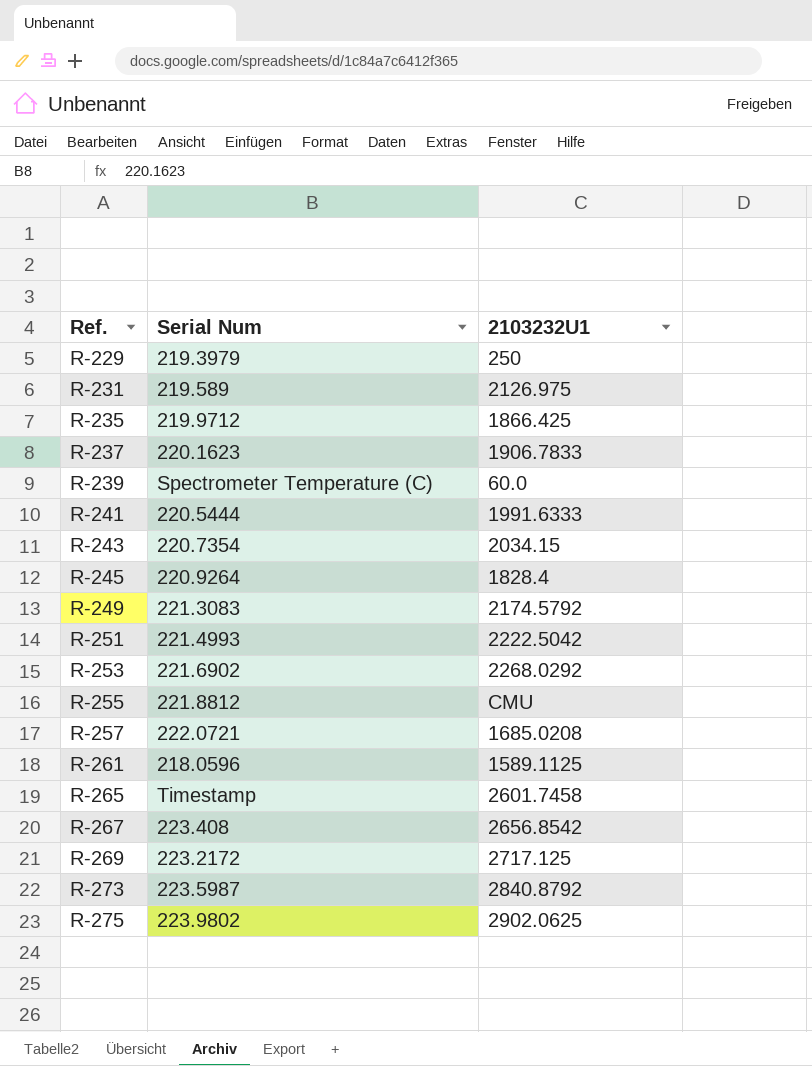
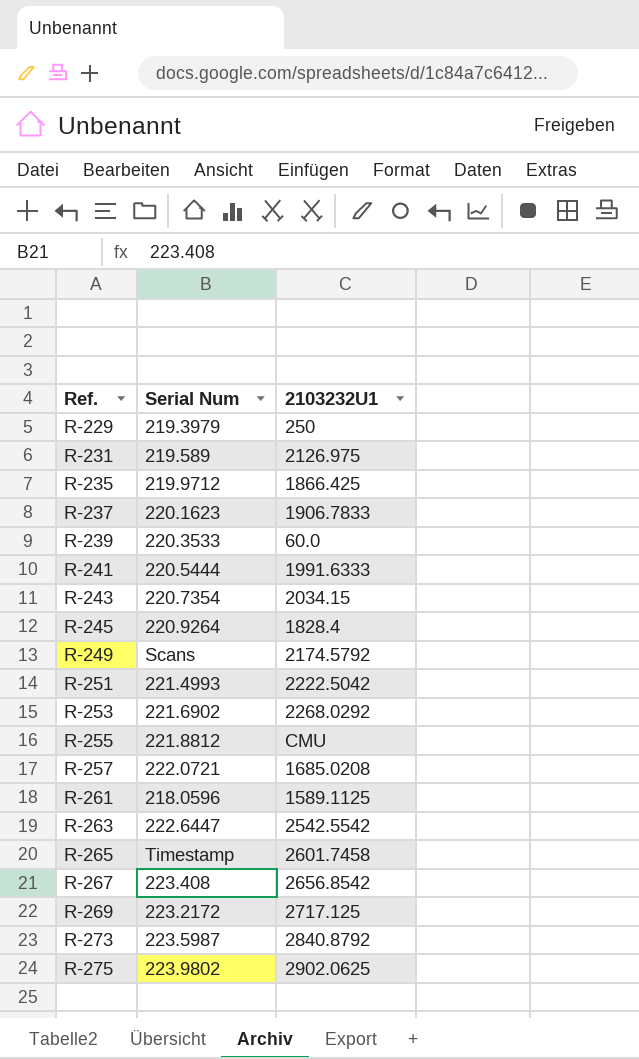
R-239 | Serial Num: Spectrometer Temperature (C) -> 220.3533
R-249 | Serial Num: 221.3083 -> Scans
row R-263: none -> 222.6447 | 2542.5542

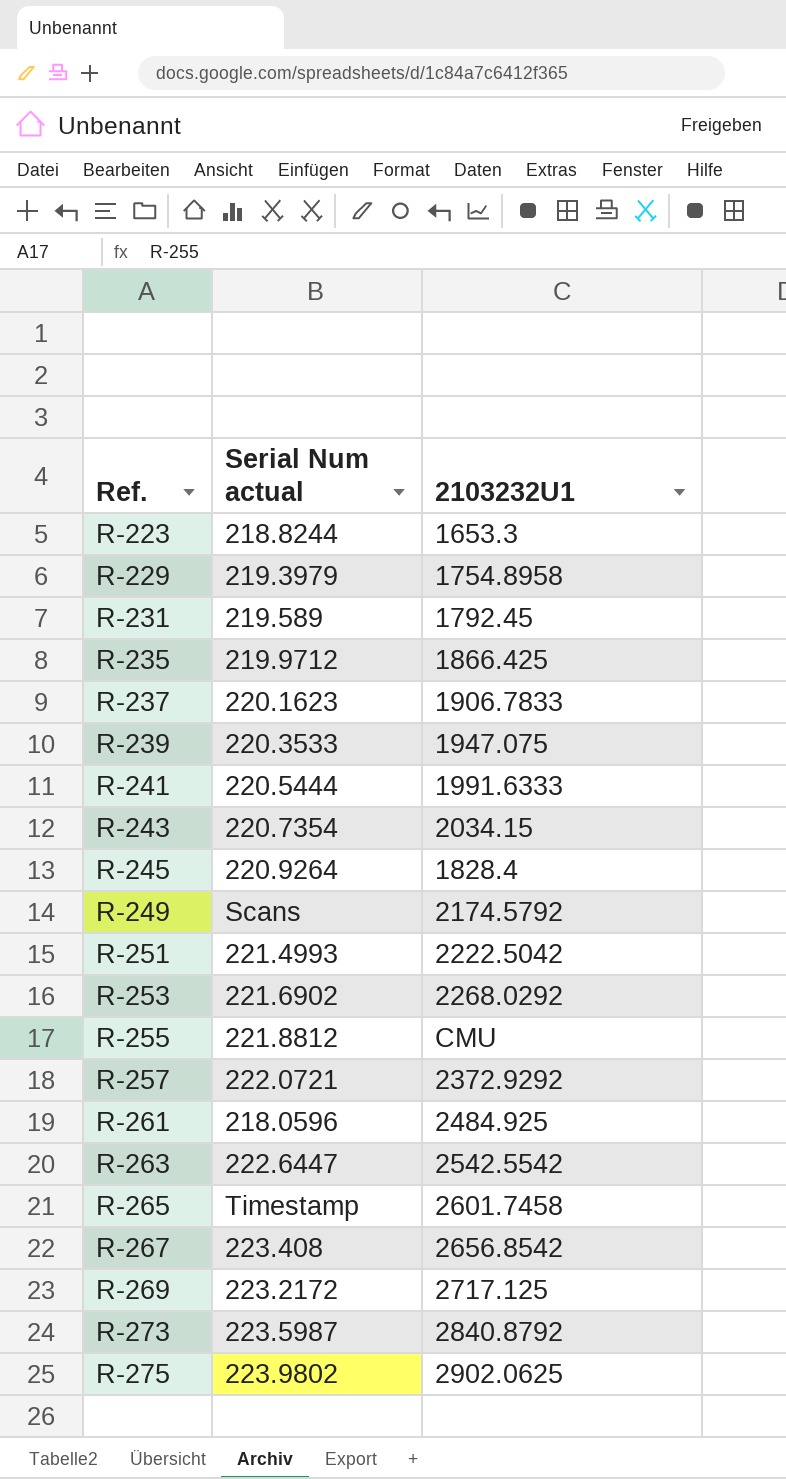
column name: Serial Num -> Serial Num actual
row R-223: none -> 218.8244 | 1653.3
R-229 | 2103232U1: 250 -> 1754.8958
R-231 | 2103232U1: 2126.975 -> 1792.45
R-239 | 2103232U1: 60.0 -> 1947.075
R-257 | 2103232U1: 1685.0208 -> 2372.9292
R-261 | 2103232U1: 1589.1125 -> 2484.925

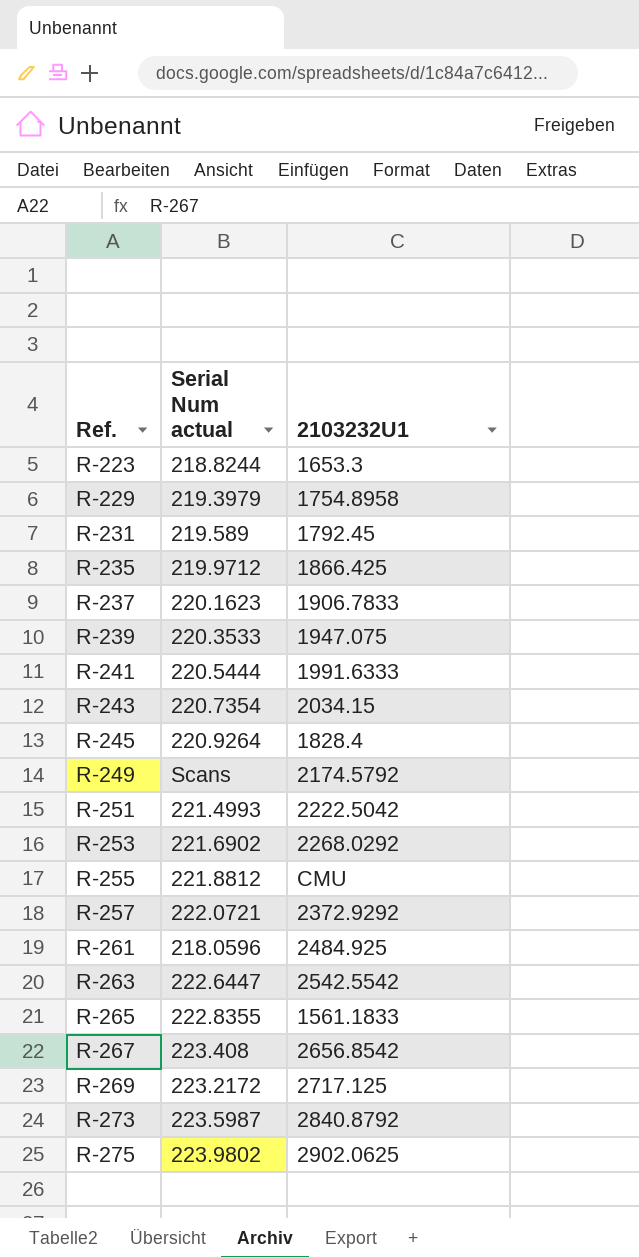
R-265 | Serial Num actual: Timestamp -> 222.8355
R-265 | 2103232U1: 2601.7458 -> 1561.1833

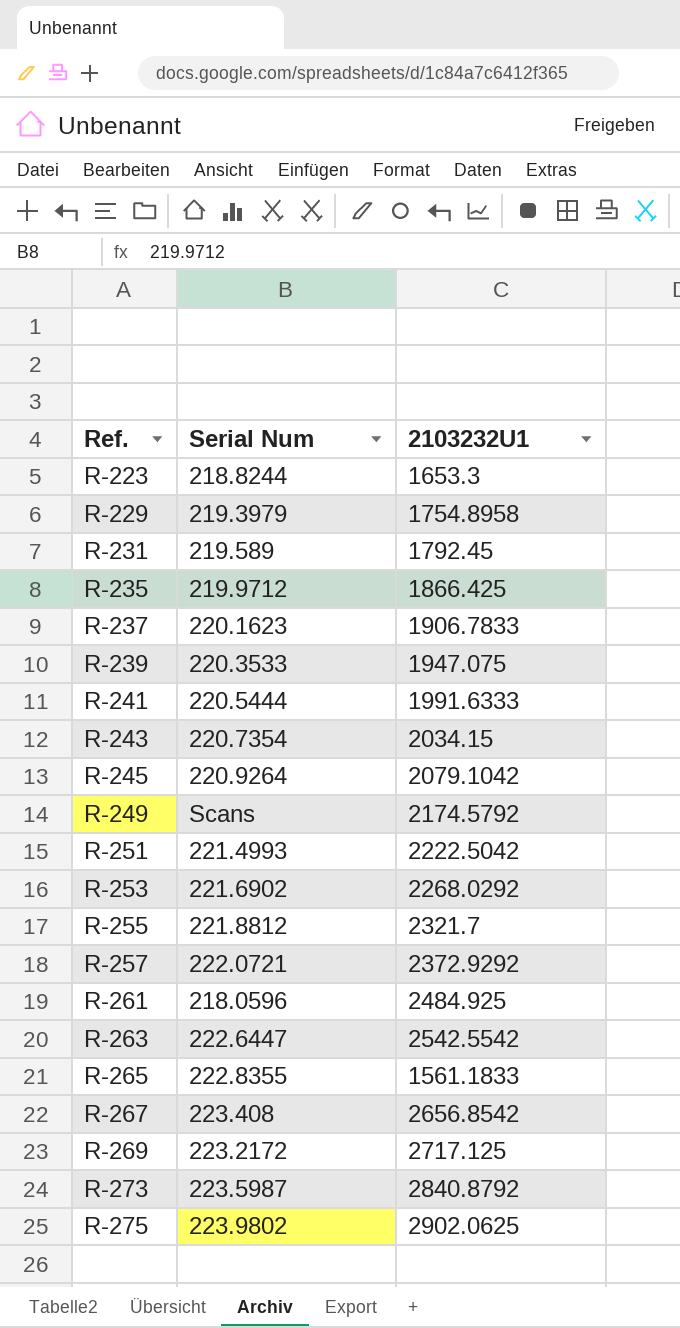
column name: Serial Num actual -> Serial Num
R-245 | 2103232U1: 1828.4 -> 2079.1042
R-255 | 2103232U1: CMU -> 2321.7

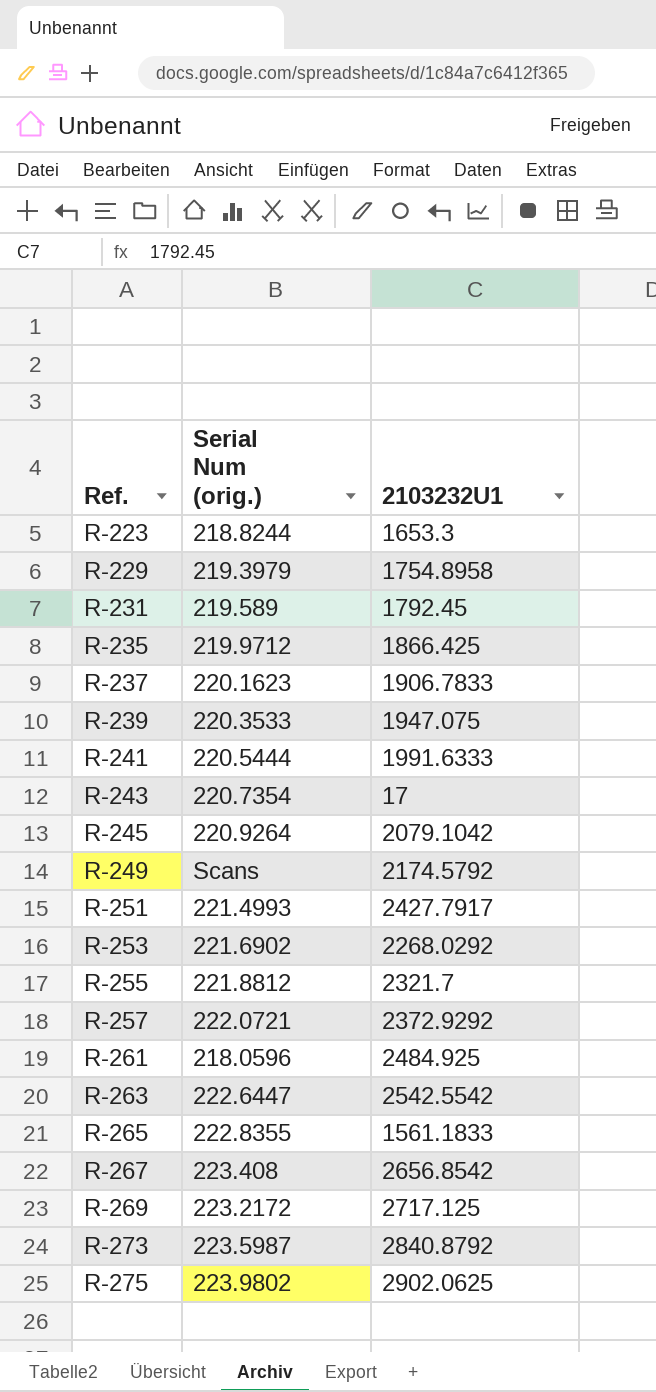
column name: Serial Num -> Serial Num (orig.)
R-243 | 2103232U1: 2034.15 -> 17
R-251 | 2103232U1: 2222.5042 -> 2427.7917

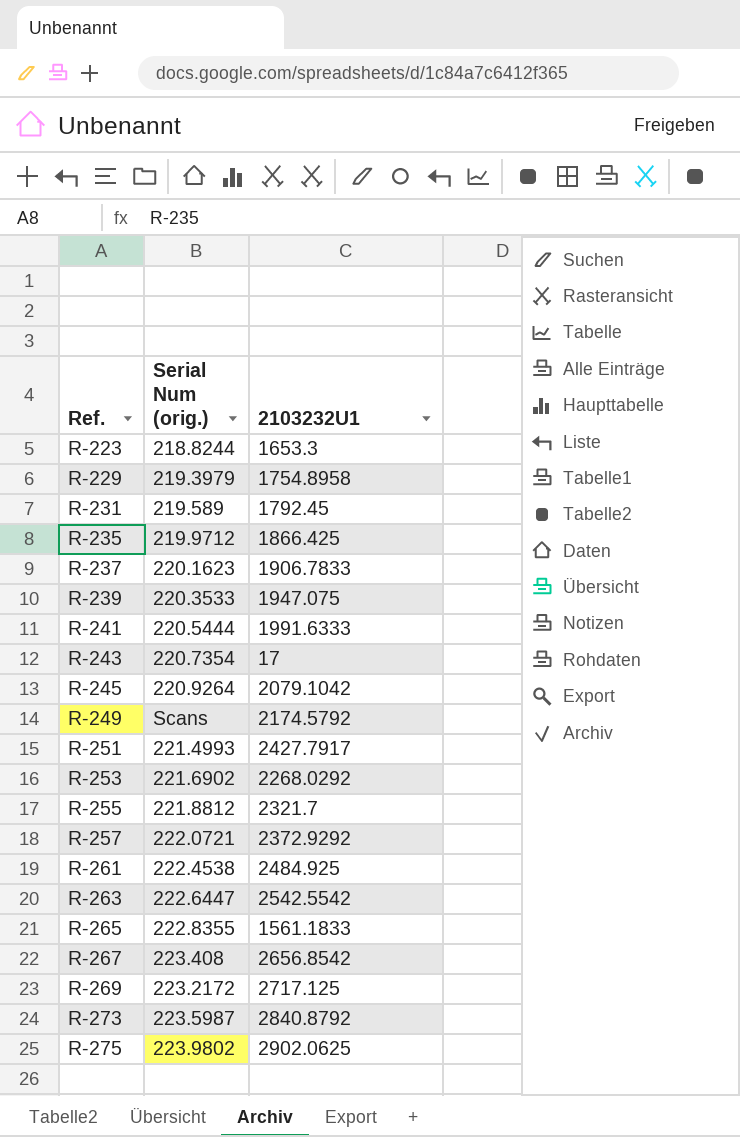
R-261 | Serial Num (orig.): 218.0596 -> 222.4538

